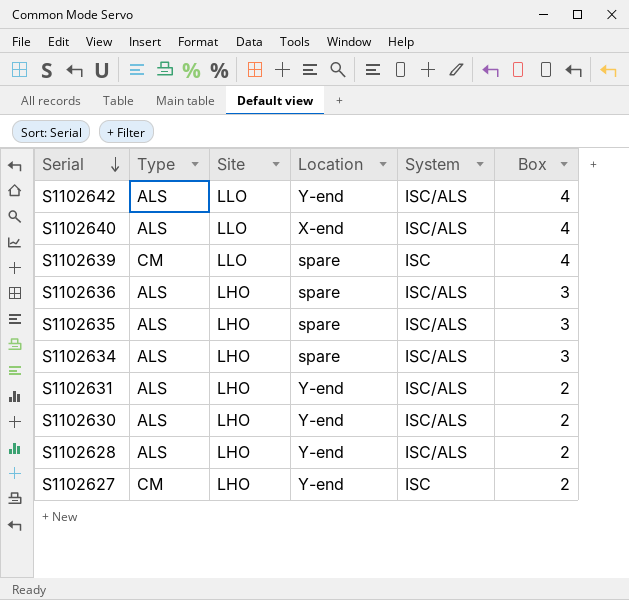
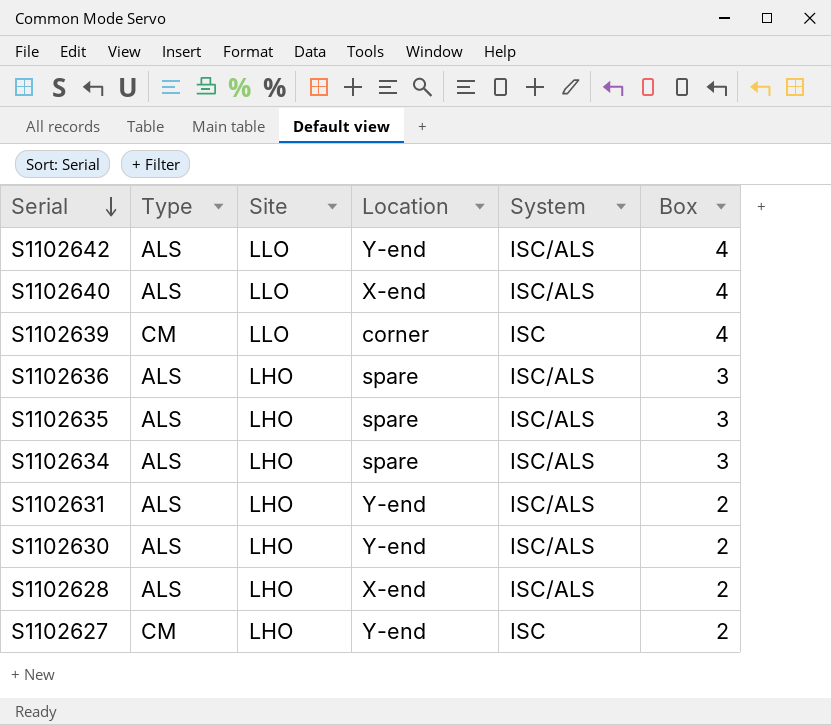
S1102639 | Location: spare -> corner
S1102628 | Location: Y-end -> X-end

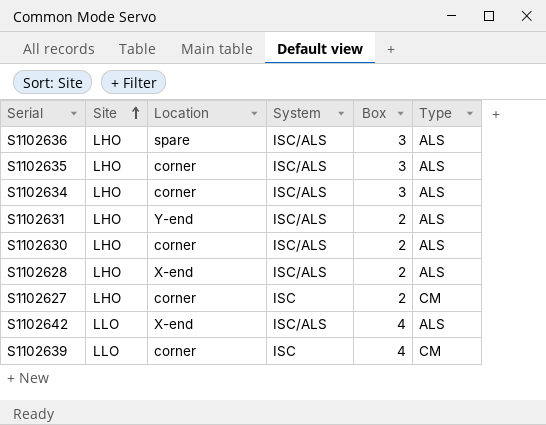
row order: Serial descending -> Site ascending
column Type | position: 2 -> 6
row S1102640: ALS | LLO | X-end | ISC/ALS | 4 -> none
S1102635 | Location: spare -> corner
S1102634 | Location: spare -> corner
S1102630 | Location: Y-end -> corner
S1102627 | Location: Y-end -> corner
S1102642 | Location: Y-end -> X-end

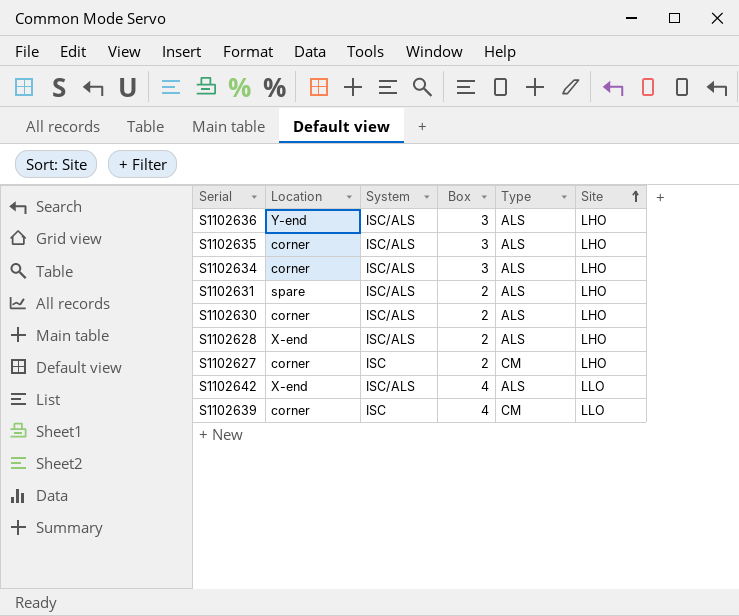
column Site | position: 2 -> 6
S1102636 | Location: spare -> Y-end
S1102631 | Location: Y-end -> spare

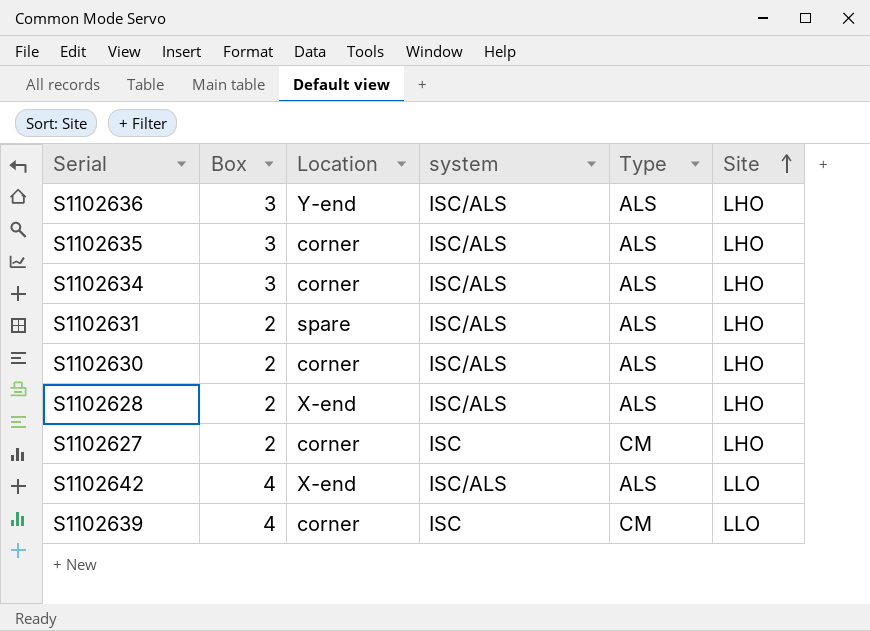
column Box | position: 4 -> 2
column name: System -> system

